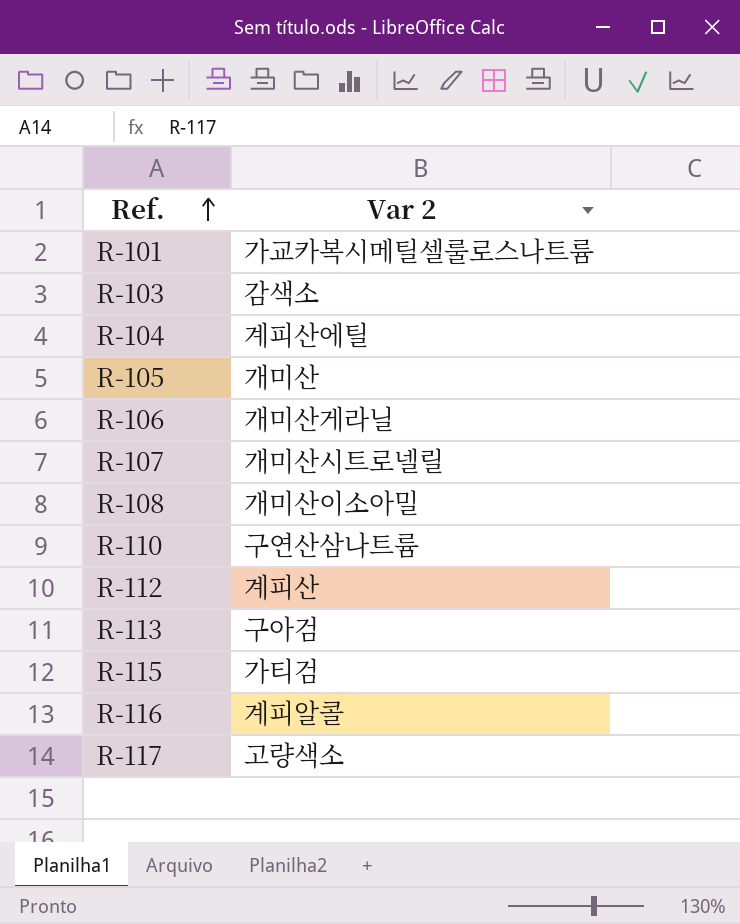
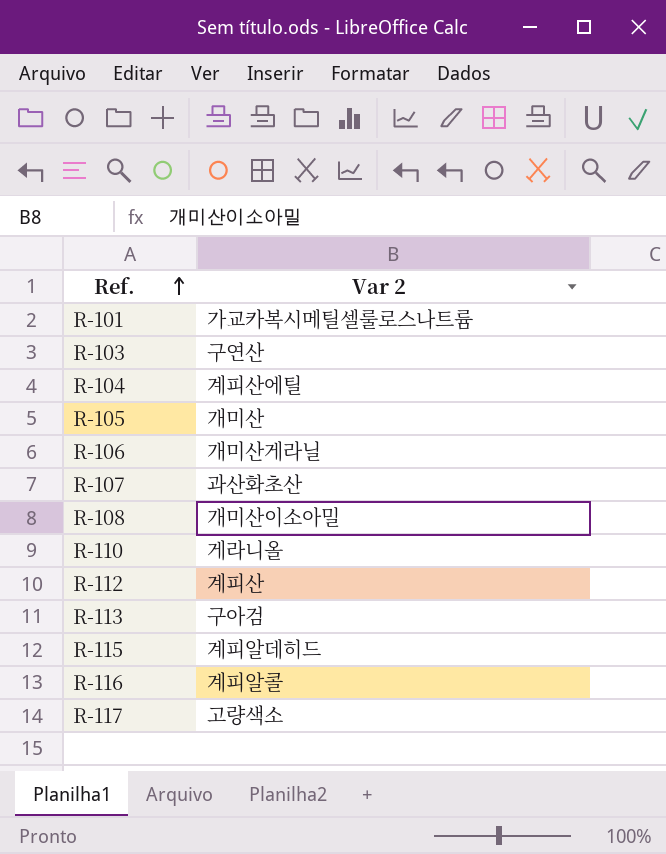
R-103 | Var 2: 감색소 -> 구연산
R-107 | Var 2: 개미산시트로넬릴 -> 과산화초산
R-110 | Var 2: 구연산삼나트륨 -> 게라니올
R-115 | Var 2: 가티검 -> 계피알데히드

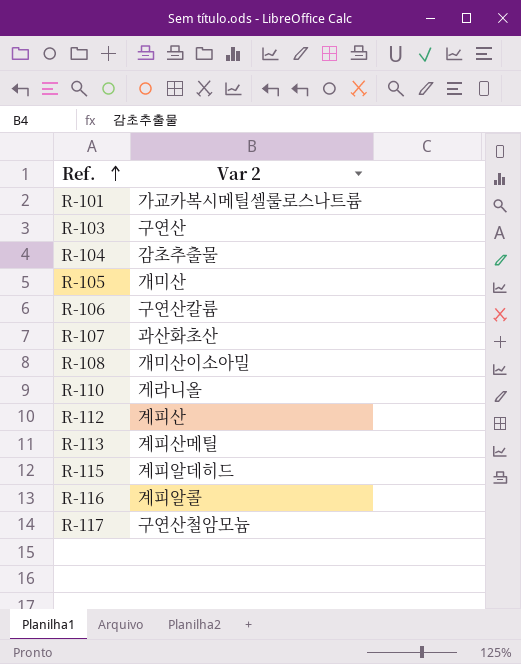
R-104 | Var 2: 계피산에틸 -> 감초추출물
R-106 | Var 2: 개미산게라닐 -> 구연산칼륨
R-113 | Var 2: 구아검 -> 계피산메틸
R-117 | Var 2: 고량색소 -> 구연산철암모늄

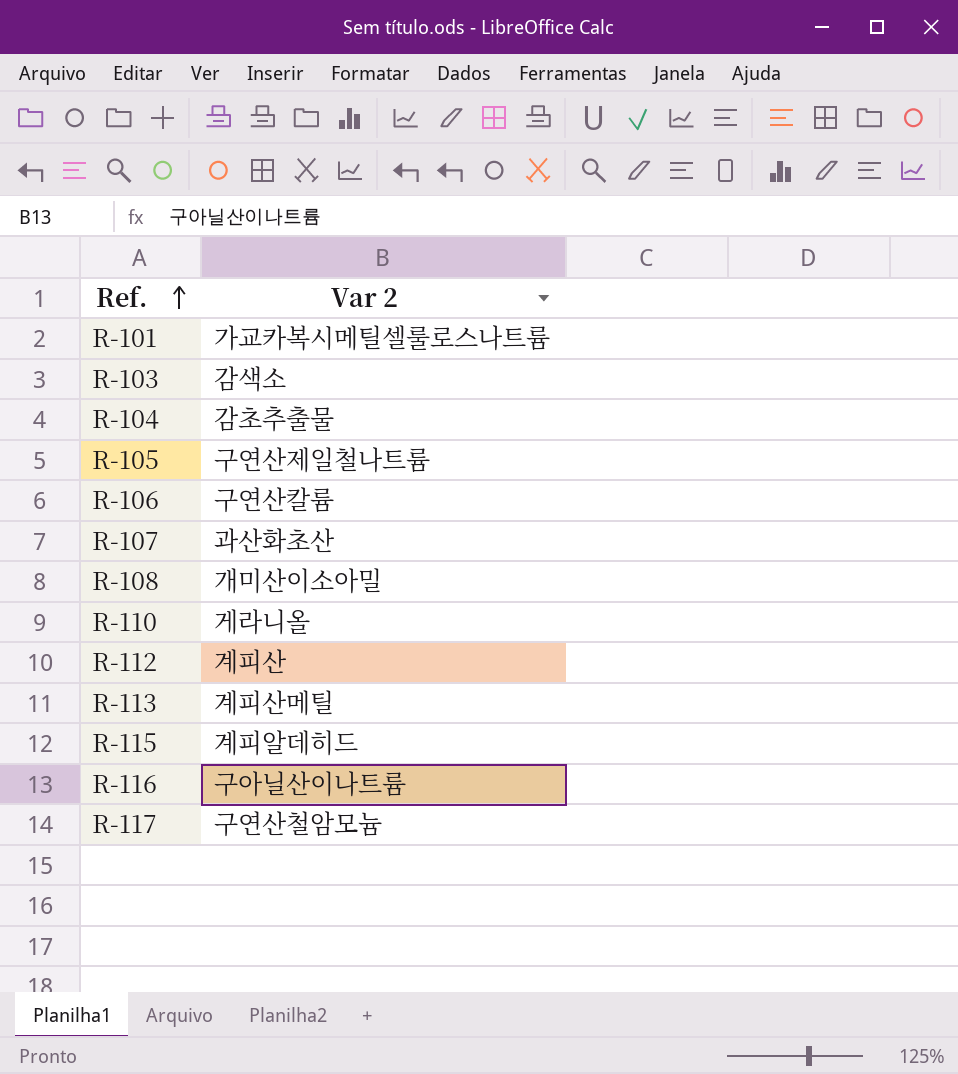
R-103 | Var 2: 구연산 -> 감색소
R-105 | Var 2: 개미산 -> 구연산제일철나트륨
R-116 | Var 2: 계피알콜 -> 구아닐산이나트륨

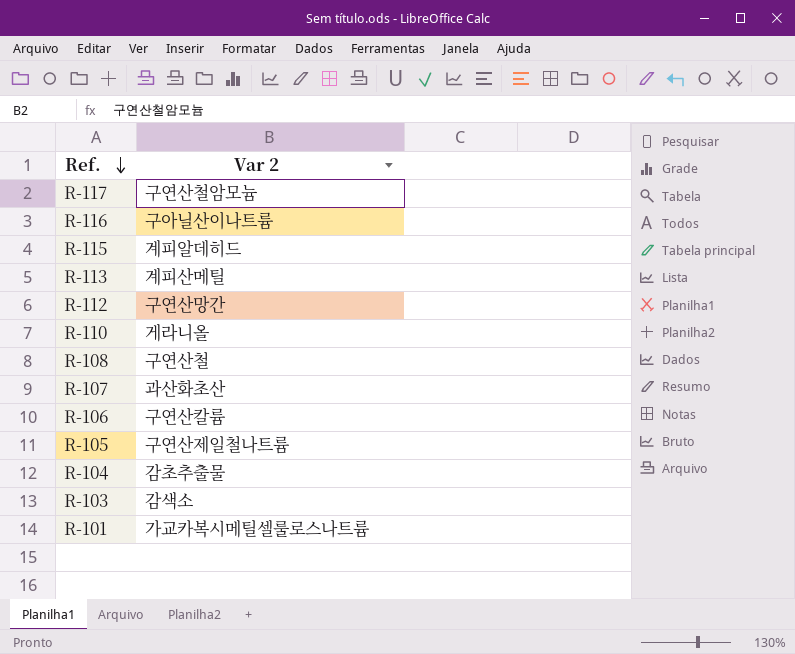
row order: Ref. ascending -> Ref. descending
R-112 | Var 2: 계피산 -> 구연산망간
R-108 | Var 2: 개미산이소아밀 -> 구연산철

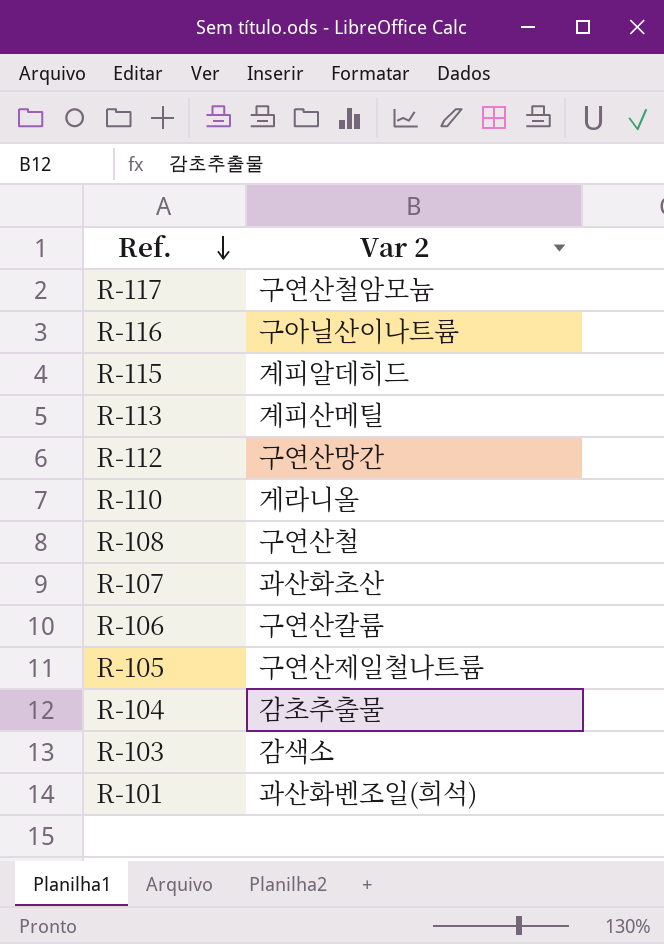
R-101 | Var 2: 가교카복시메틸셀룰로스나트륨 -> 과산화벤조일(희석)

